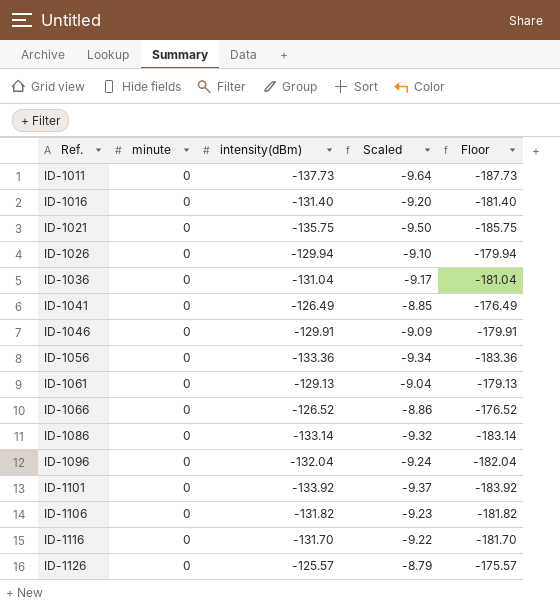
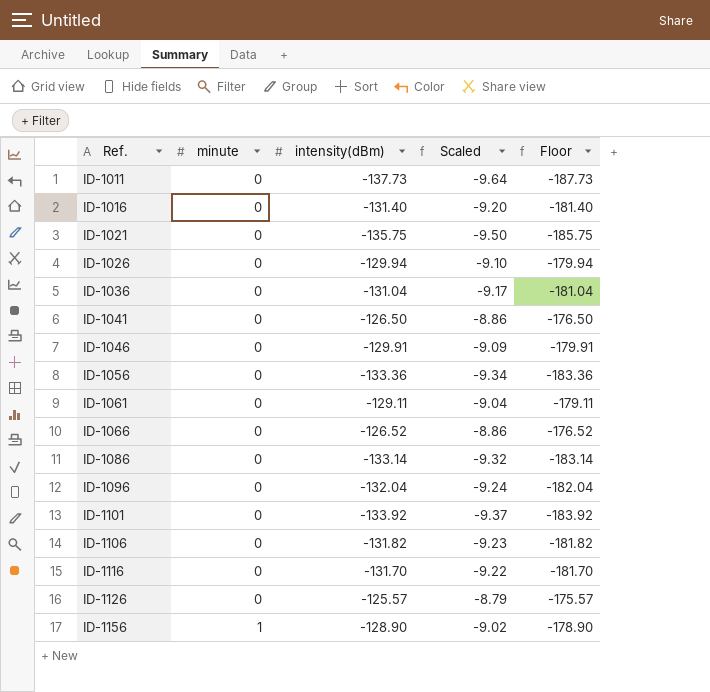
ID-1041 | intensity(dBm): -126.49 -> -126.50
ID-1041 | Scaled: -8.85 -> -8.86
ID-1041 | Floor: -176.49 -> -176.50
ID-1061 | intensity(dBm): -129.13 -> -129.11
ID-1061 | Floor: -179.13 -> -179.11
row ID-1156: none -> 1 | -128.90 | -9.02 | -178.90

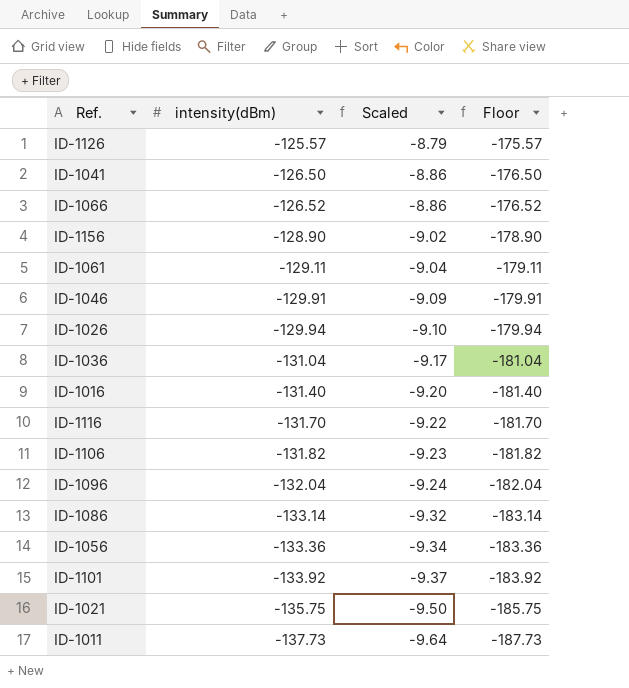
row order: Ref. ascending -> intensity(dBm) descending
column minute | position: 2 -> none

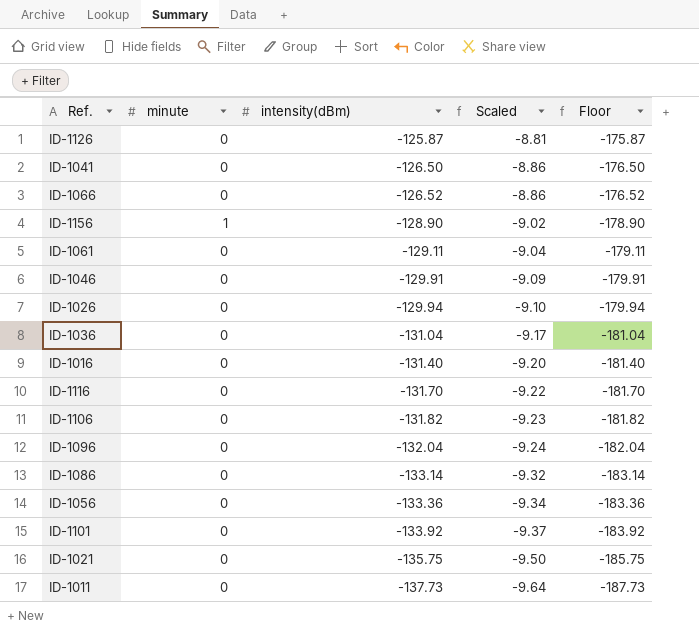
column minute | position: none -> 2
ID-1126 | intensity(dBm): -125.57 -> -125.87
ID-1126 | Scaled: -8.79 -> -8.81
ID-1126 | Floor: -175.57 -> -175.87

